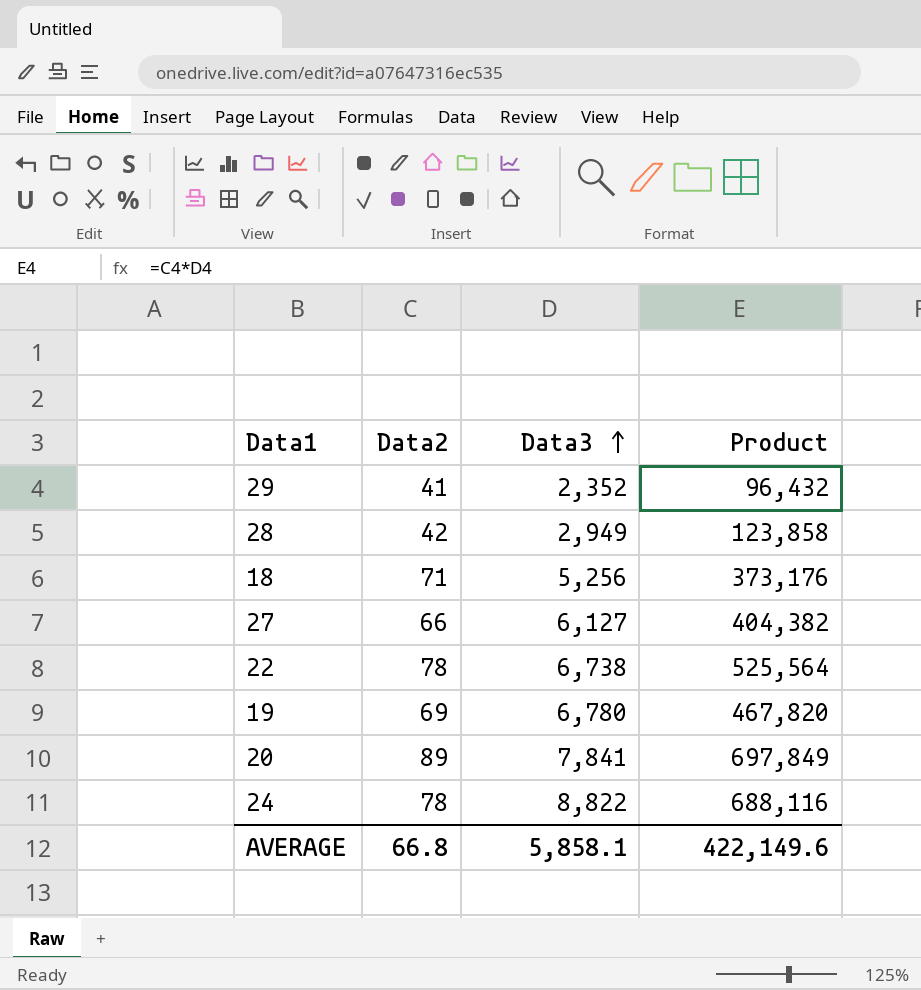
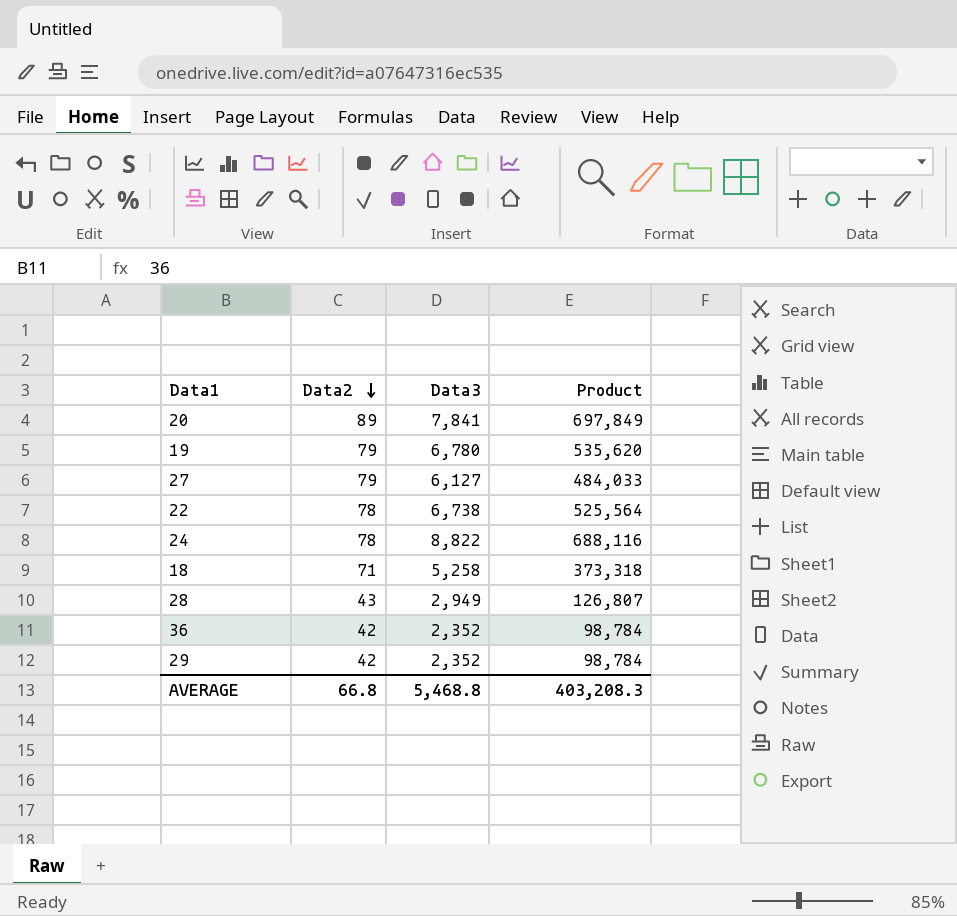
row order: Data3 ascending -> Data2 descending
19 | Data2: 69 -> 79
19 | Product: 467,820 -> 535,620
27 | Data2: 66 -> 79
27 | Product: 404,382 -> 484,033
18 | Data3: 5,256 -> 5,258
18 | Product: 373,176 -> 373,318
28 | Data2: 42 -> 43
28 | Product: 123,858 -> 126,807
row 36: none -> 42 | 2,352 | 98,784
29 | Data2: 41 -> 42
29 | Product: 96,432 -> 98,784
AVERAGE | Data3: 5,858.1 -> 5,468.8
AVERAGE | Product: 422,149.6 -> 403,208.3

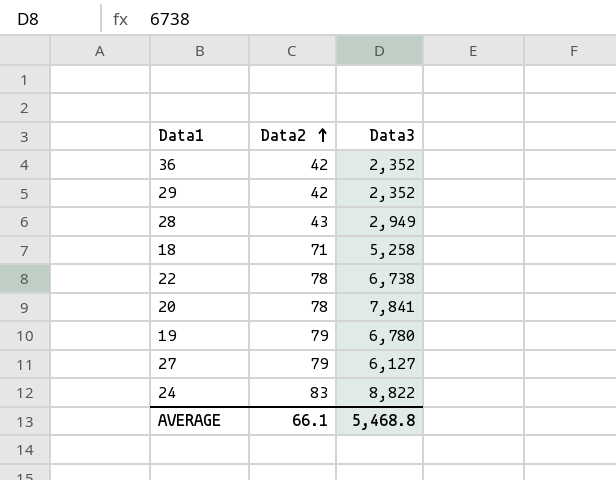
row order: Data2 descending -> Data2 ascending
column Product | formula: [Data2] * [Data3] -> none
20 | Data2: 89 -> 78
24 | Data2: 78 -> 83
AVERAGE | Data2: 66.8 -> 66.1

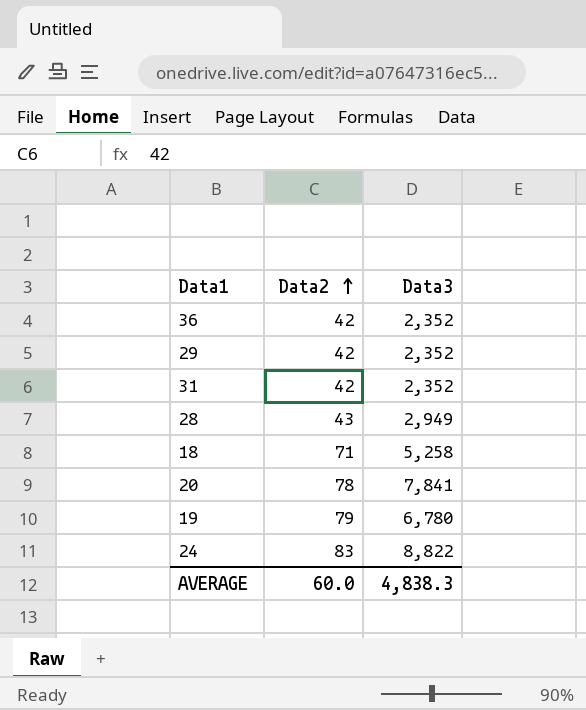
row 22: 78 | 6,738 -> none
row 27: 79 | 6,127 -> none
row 31: none -> 42 | 2,352
AVERAGE | Data2: 66.1 -> 60.0
AVERAGE | Data3: 5,468.8 -> 4,838.3

